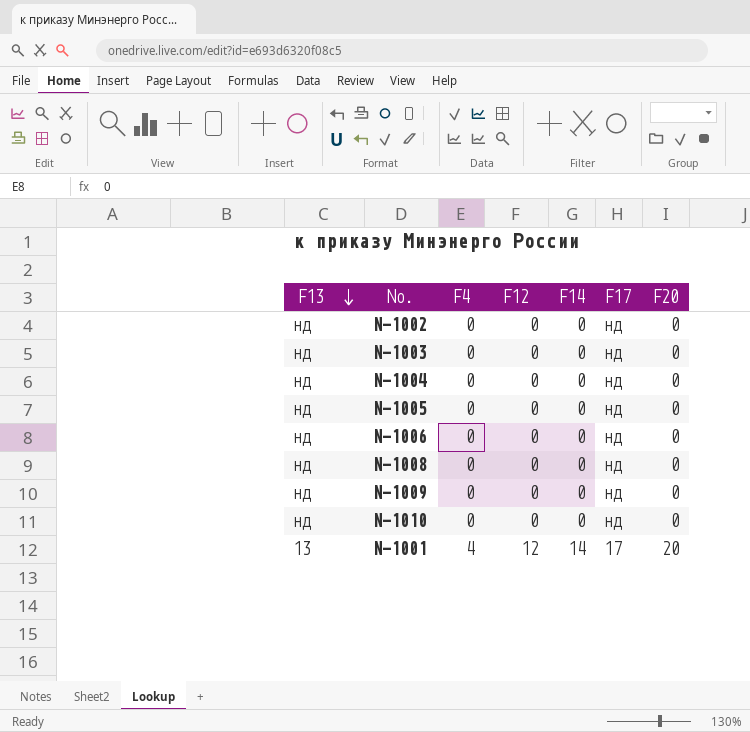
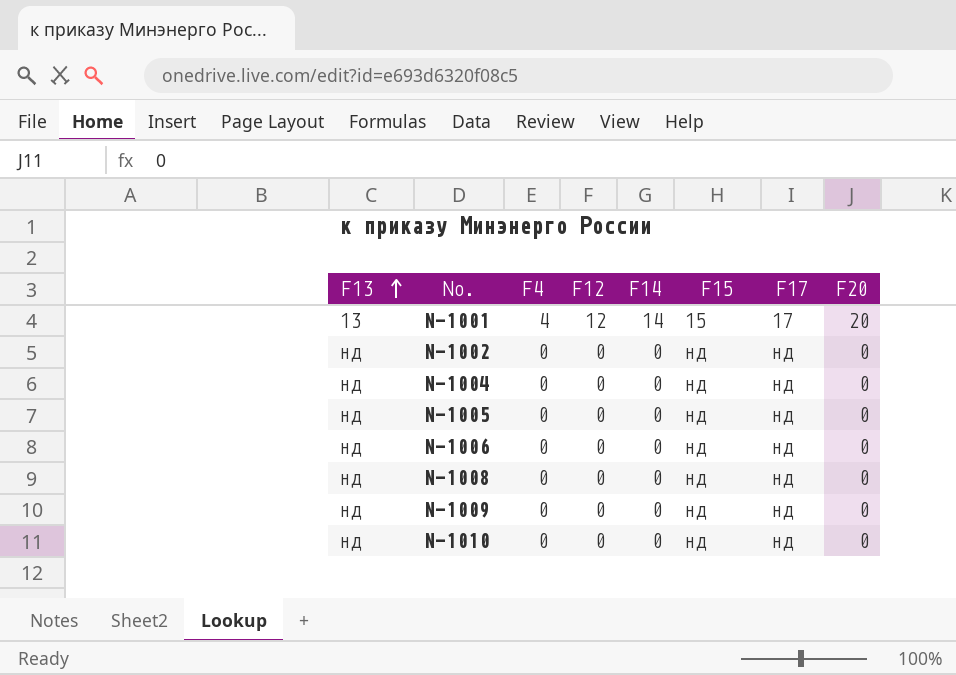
row order: F13 descending -> F13 ascending
column F15 | position: none -> 6
row N-1003: нд | 0 | 0 | 0 | нд | 0 -> none

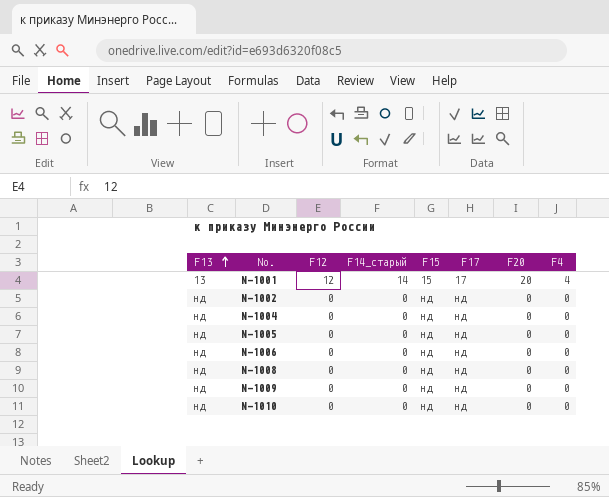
column name: F14 -> F14_старый
column F4 | position: 3 -> 8

